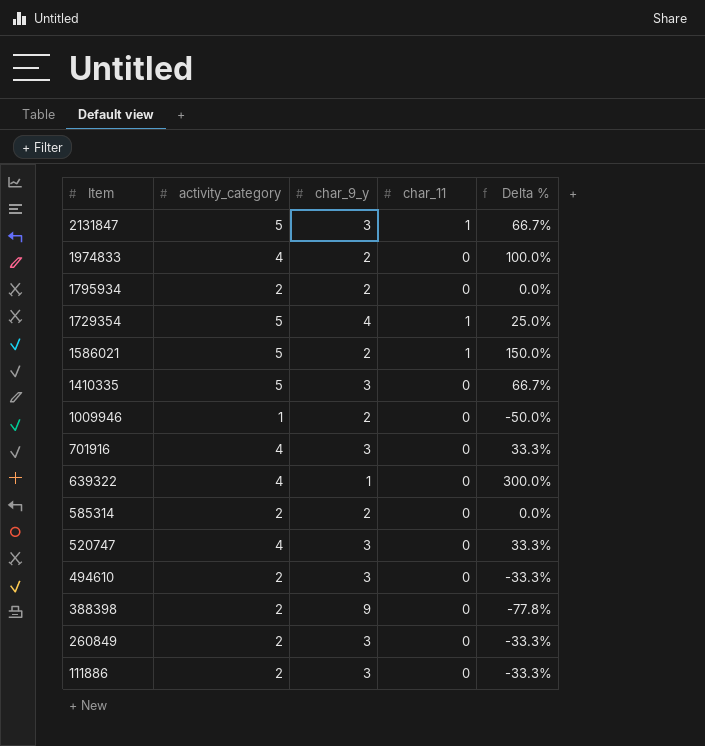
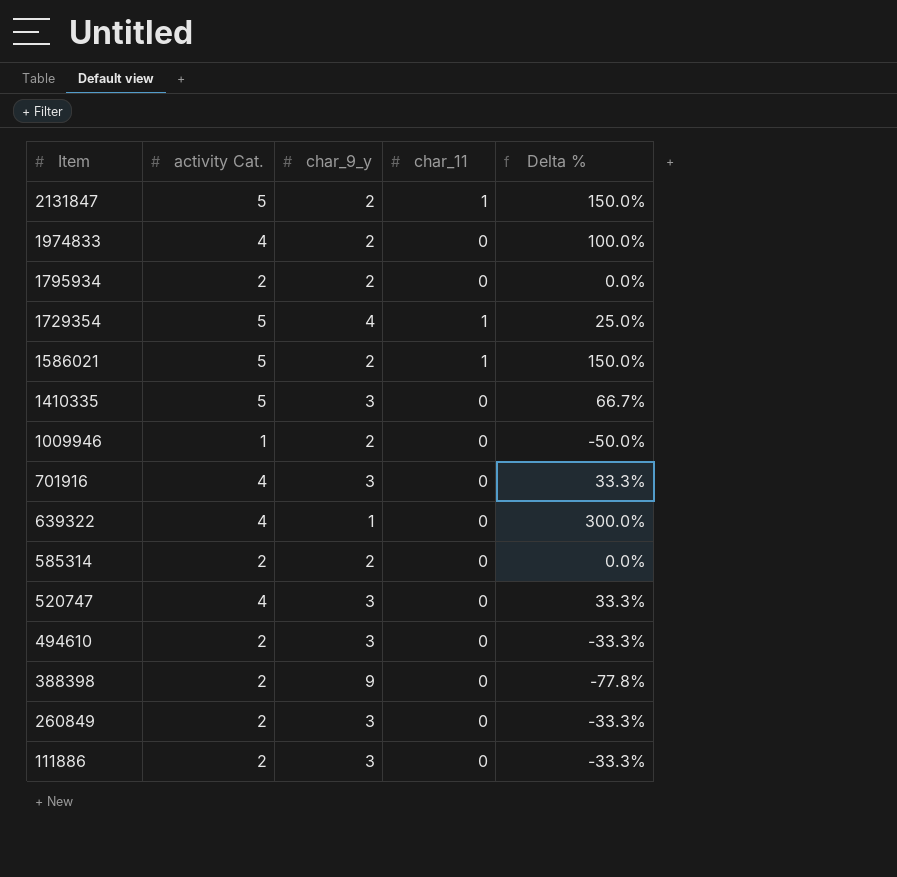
column name: activity_category -> activity Cat.
2131847 | char_9_y: 3 -> 2
2131847 | Delta %: 66.7% -> 150.0%

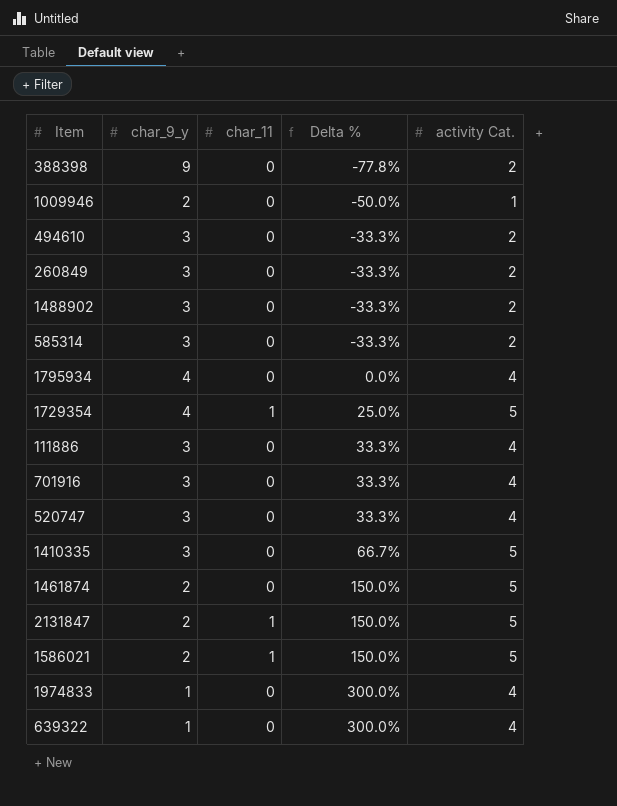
row order: Item descending -> Delta % ascending
column activity Cat. | position: 2 -> 5
row 1488902: none -> 3 | 0 | -33.3% | 2
585314 | char_9_y: 2 -> 3
585314 | Delta %: 0.0% -> -33.3%
1795934 | char_9_y: 2 -> 4
1795934 | activity Cat.: 2 -> 4
111886 | Delta %: -33.3% -> 33.3%
111886 | activity Cat.: 2 -> 4
row 1461874: none -> 2 | 0 | 150.0% | 5
1974833 | char_9_y: 2 -> 1
1974833 | Delta %: 100.0% -> 300.0%

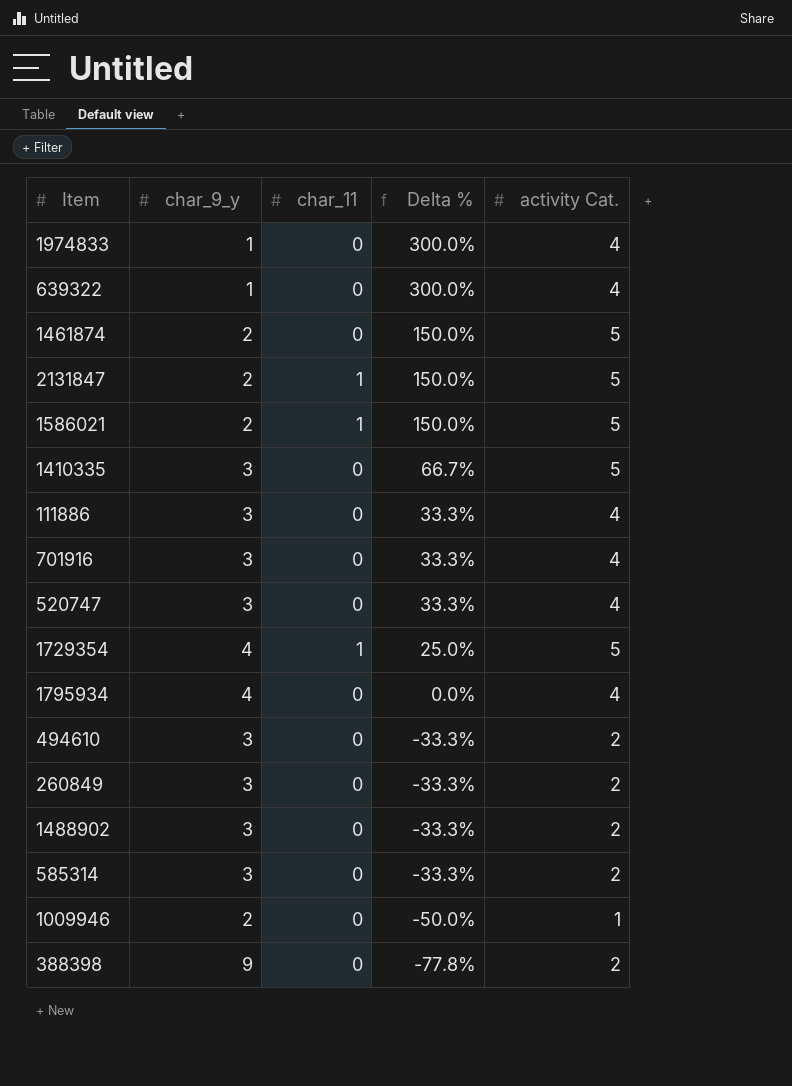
row order: Delta % ascending -> Delta % descending

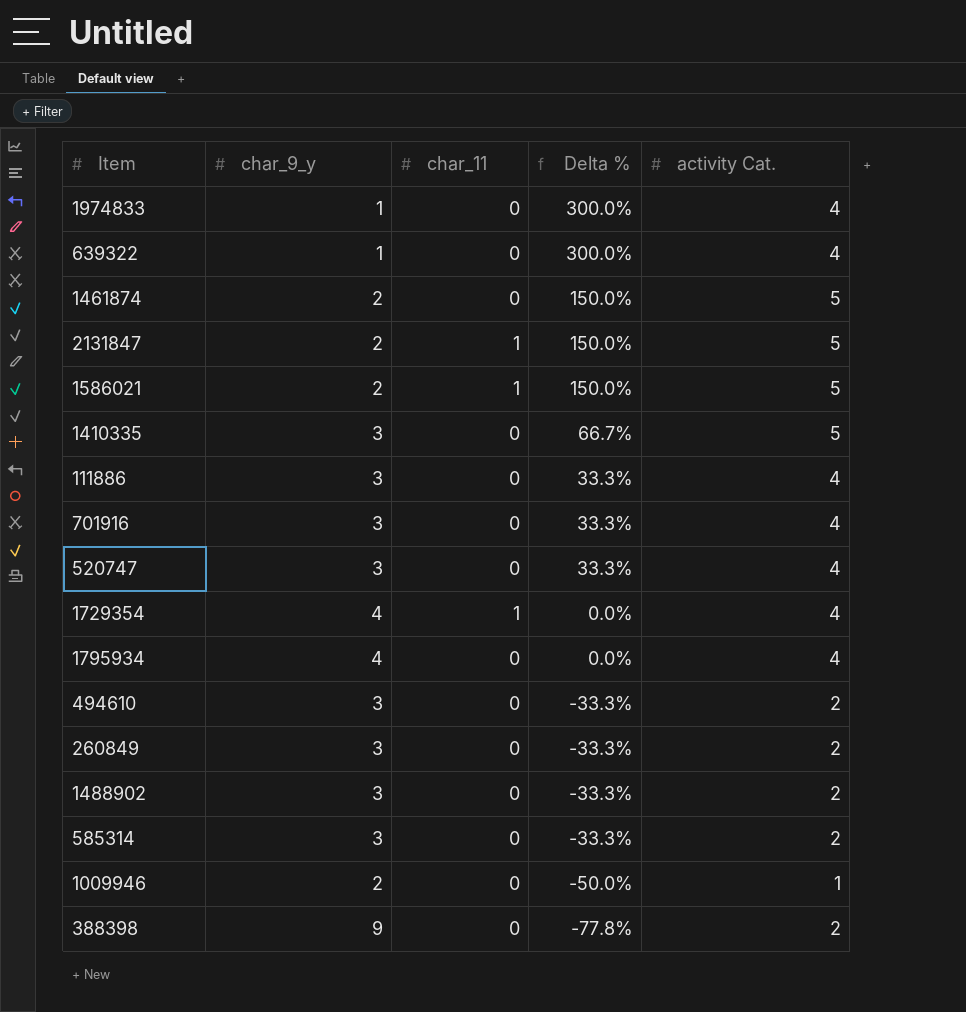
1729354 | Delta %: 25.0% -> 0.0%
1729354 | activity Cat.: 5 -> 4

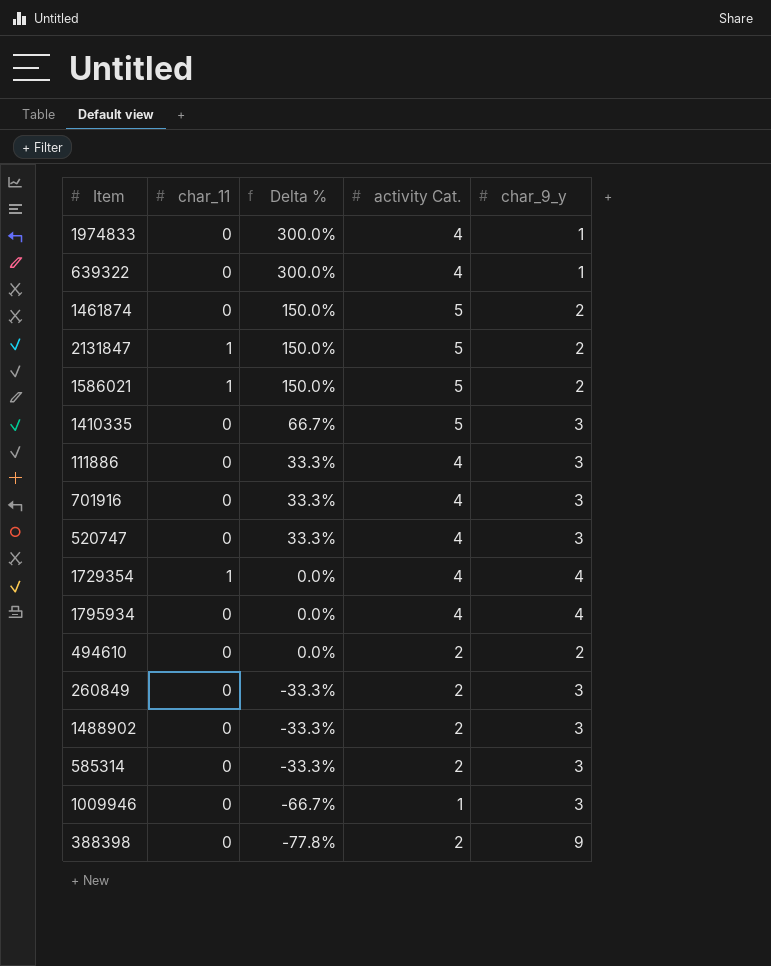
column char_9_y | position: 2 -> 5
494610 | Delta %: -33.3% -> 0.0%
494610 | char_9_y: 3 -> 2
1009946 | Delta %: -50.0% -> -66.7%
1009946 | char_9_y: 2 -> 3

